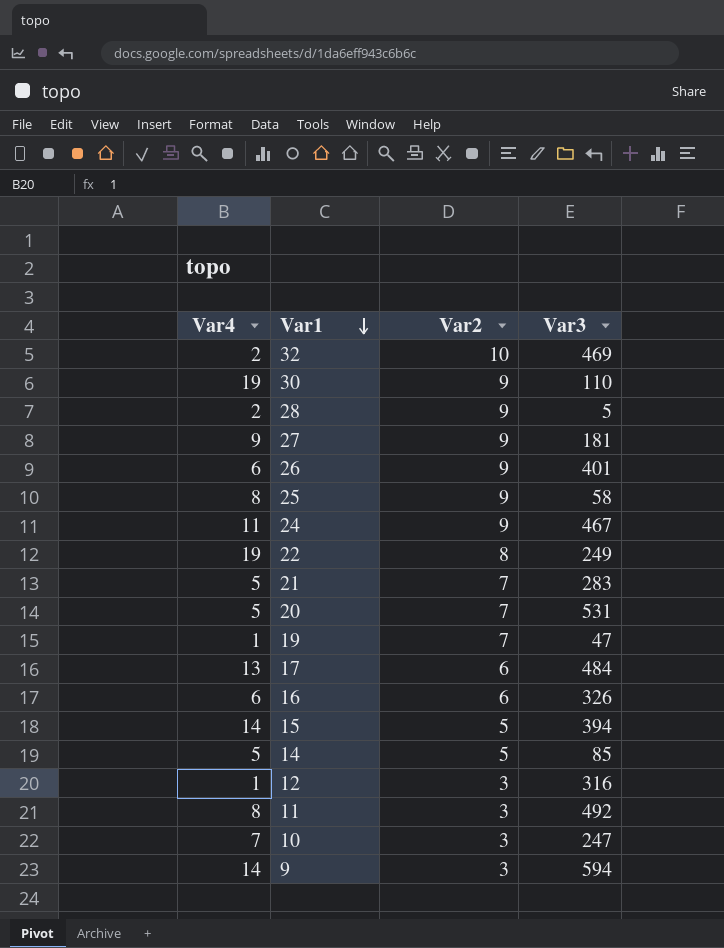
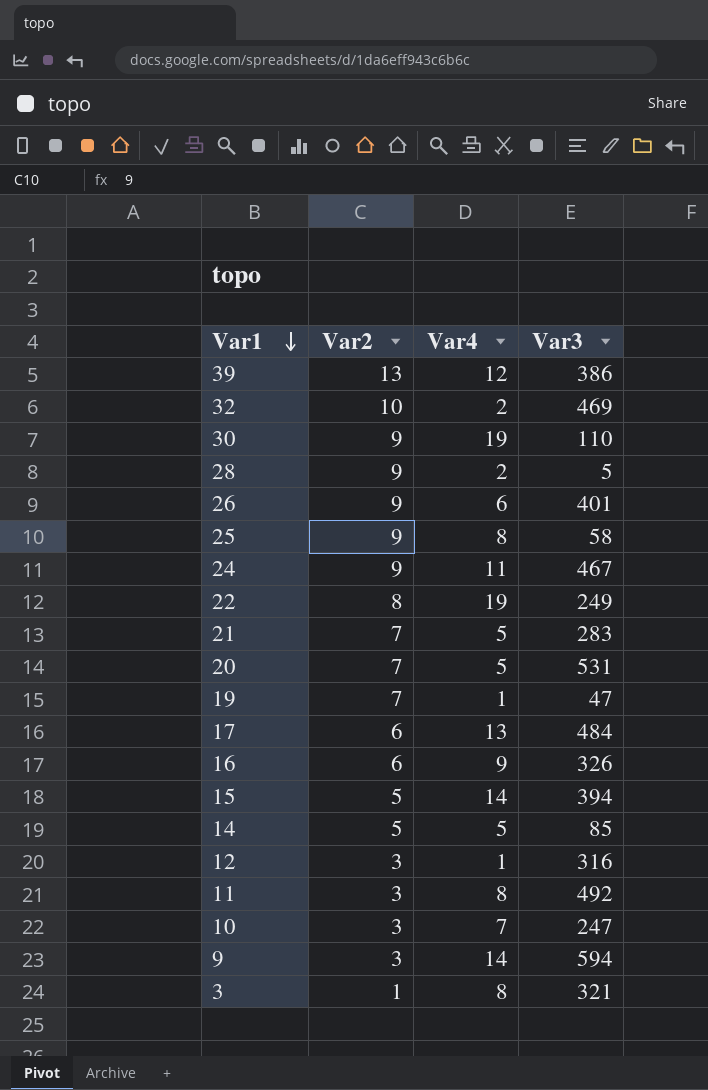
column Var4 | position: 1 -> 3
row 27: 9 | 9 | 181 -> none
row 39: none -> 13 | 12 | 386
16 | Var4: 6 -> 9
row 3: none -> 1 | 8 | 321

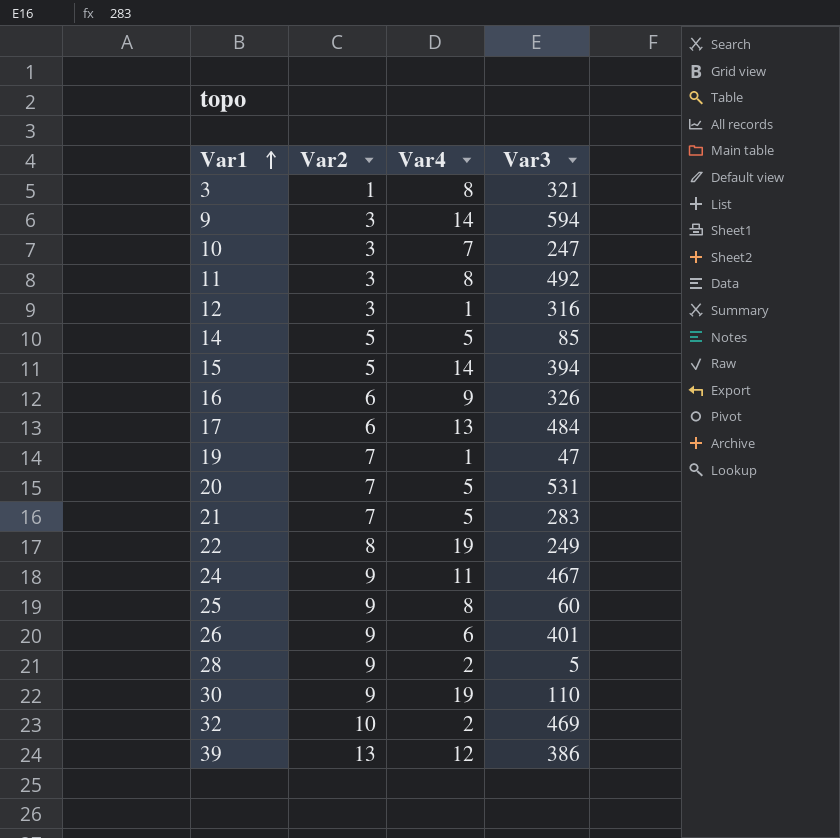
row order: Var1 descending -> Var1 ascending
25 | Var3: 58 -> 60

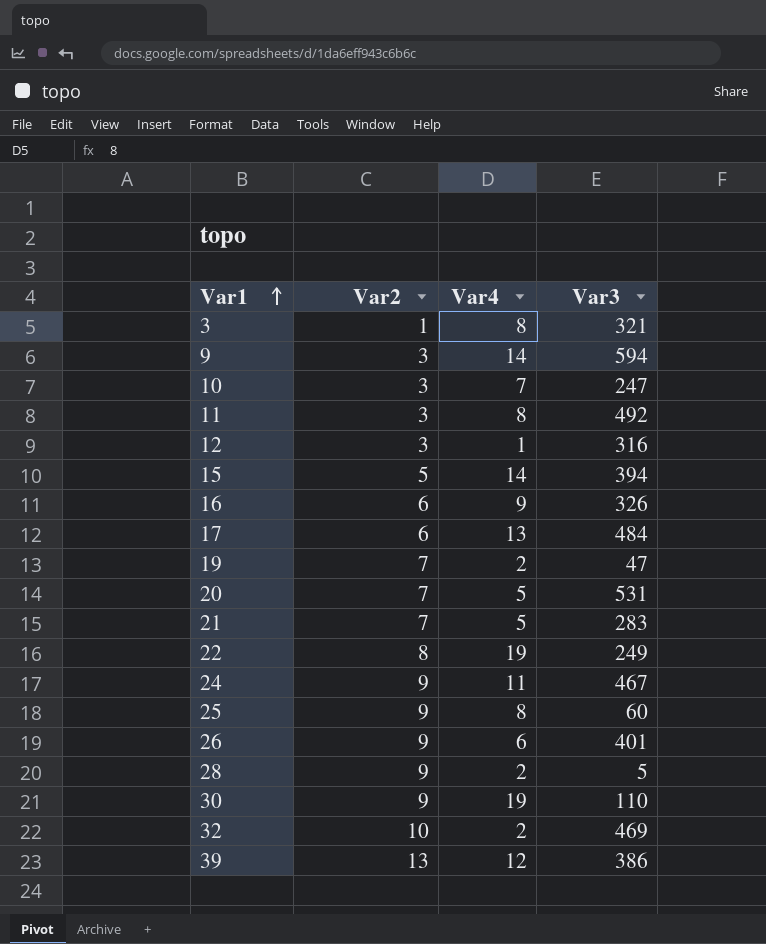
row 14: 5 | 5 | 85 -> none
19 | Var4: 1 -> 2

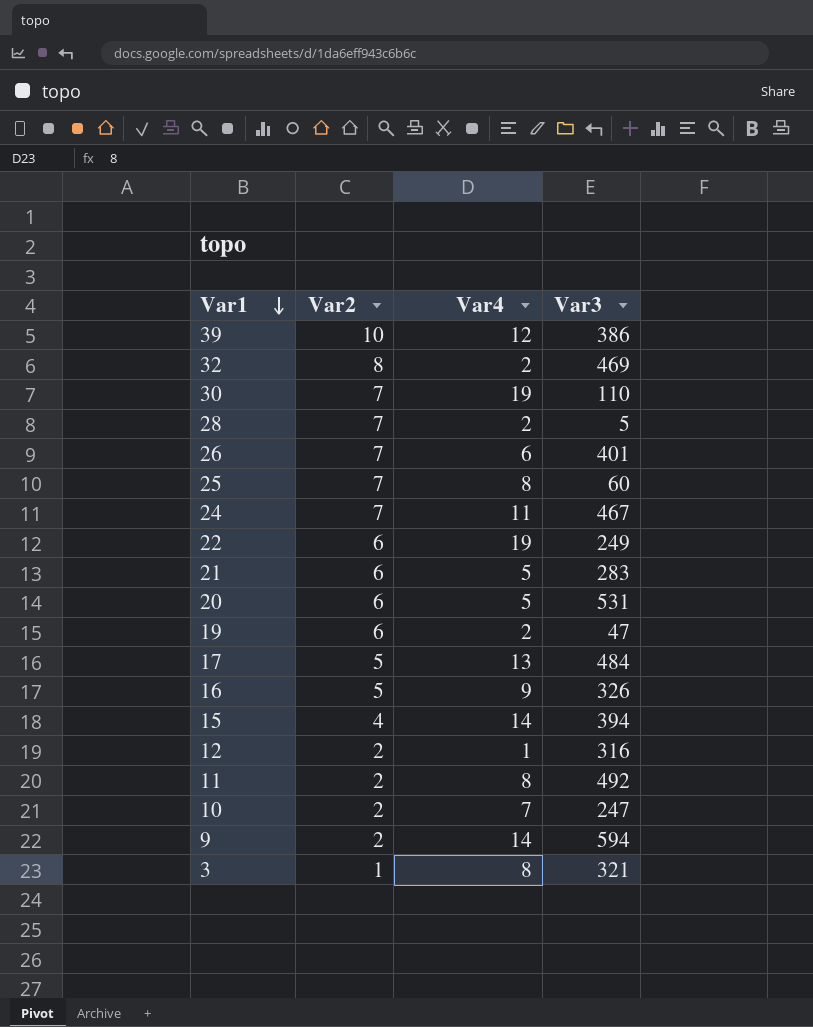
row order: Var1 ascending -> Var1 descending
39 | Var2: 13 -> 10
32 | Var2: 10 -> 8
30 | Var2: 9 -> 7
28 | Var2: 9 -> 7
26 | Var2: 9 -> 7
25 | Var2: 9 -> 7
24 | Var2: 9 -> 7
22 | Var2: 8 -> 6
21 | Var2: 7 -> 6
20 | Var2: 7 -> 6
19 | Var2: 7 -> 6
17 | Var2: 6 -> 5
16 | Var2: 6 -> 5
15 | Var2: 5 -> 4
12 | Var2: 3 -> 2
11 | Var2: 3 -> 2
10 | Var2: 3 -> 2
9 | Var2: 3 -> 2

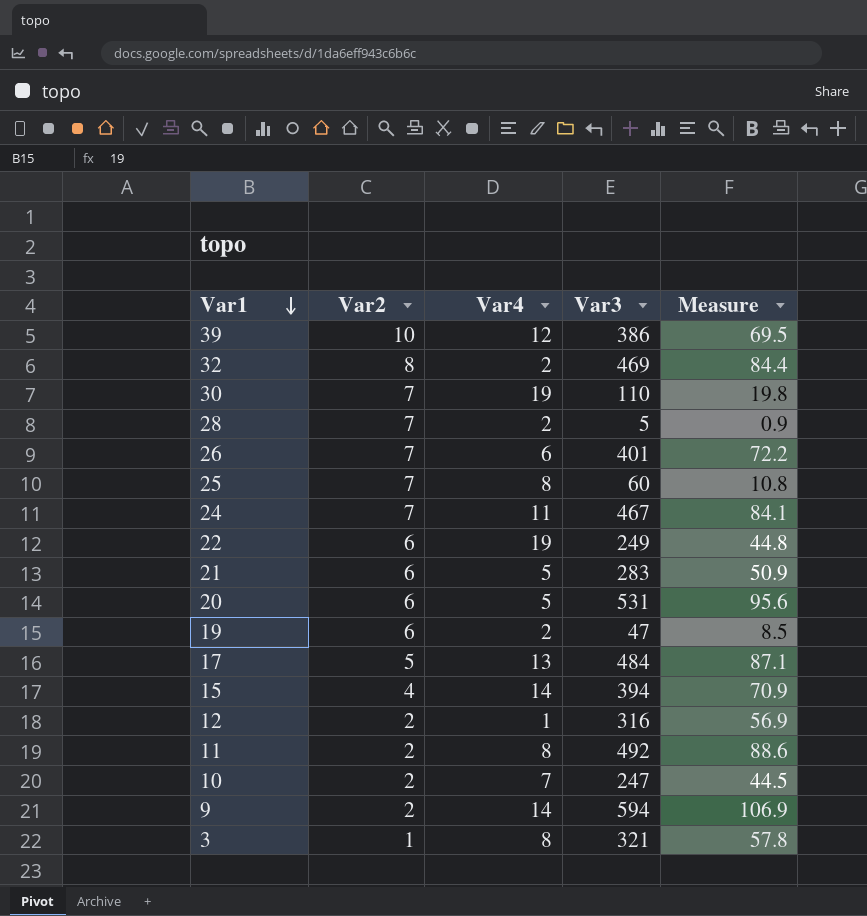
column Measure | formula: none -> [Var3] * 0.18
row 16: 5 | 9 | 326 -> none

